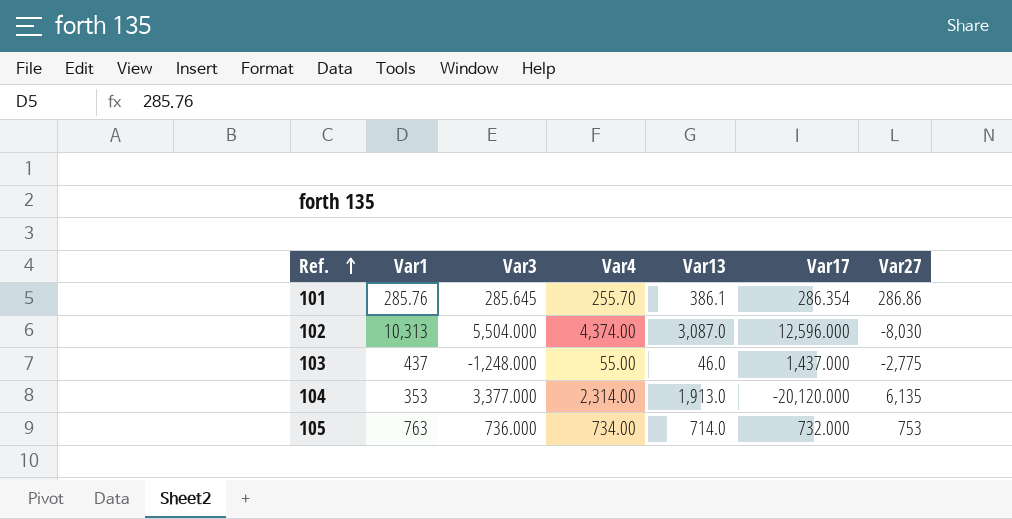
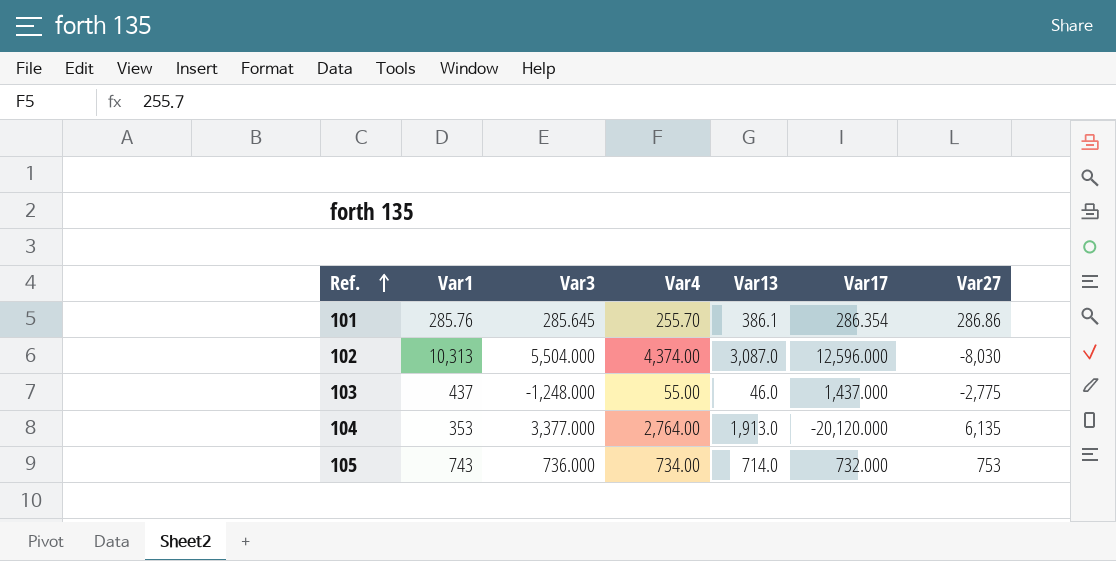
104 | Var4: 2,314.00 -> 2,764.00
105 | Var1: 763 -> 743

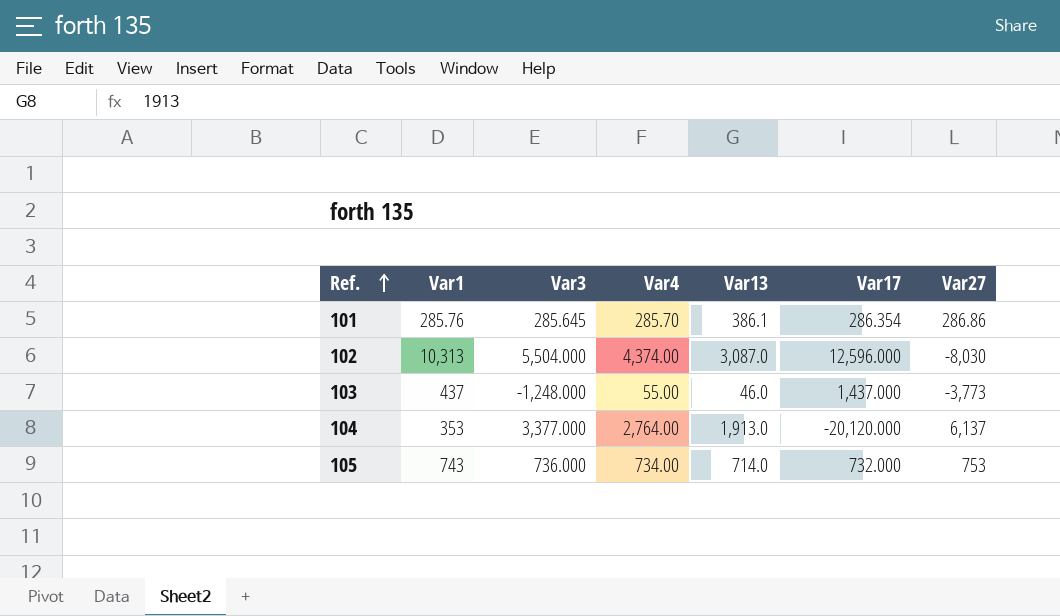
101 | Var4: 255.70 -> 285.70
103 | Var27: -2,775 -> -3,773
104 | Var27: 6,135 -> 6,137

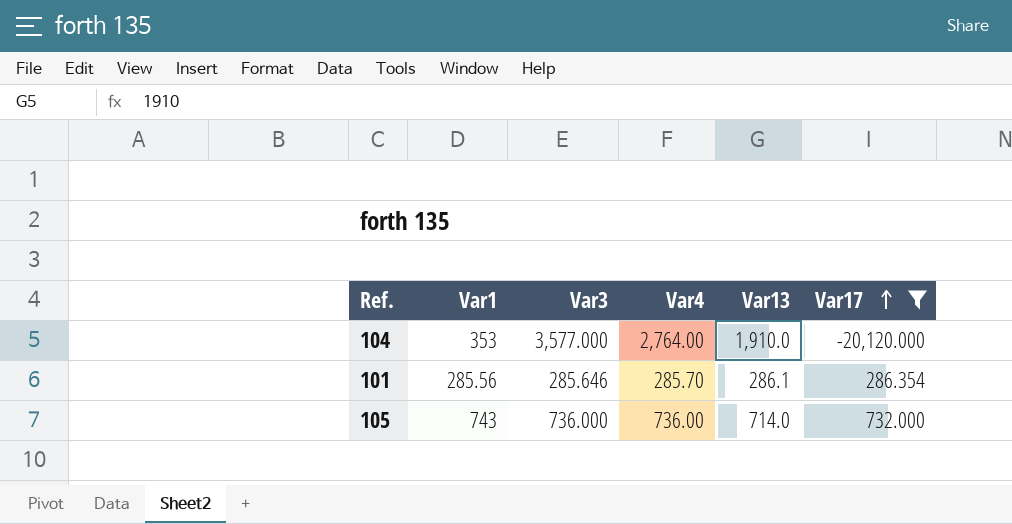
filter: none -> Var17 <= 732.000
row order: Ref. ascending -> Var17 ascending
column Var27 | position: 7 -> none
104 | Var3: 3,377.000 -> 3,577.000
104 | Var13: 1,913.0 -> 1,910.0
101 | Var1: 285.76 -> 285.56
101 | Var3: 285.645 -> 285.646
101 | Var13: 386.1 -> 286.1
105 | Var4: 734.00 -> 736.00

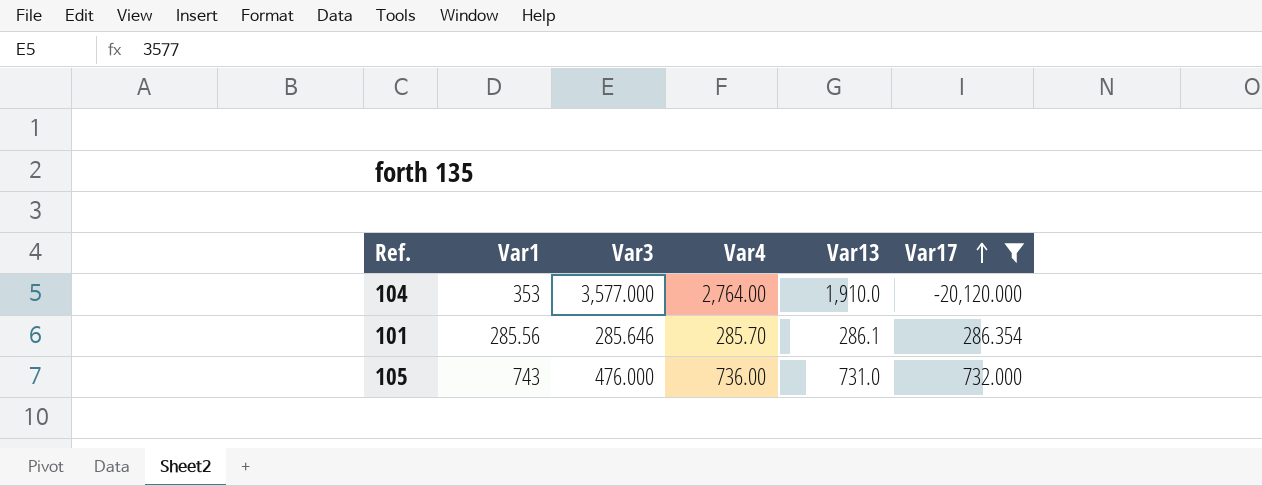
105 | Var3: 736.000 -> 476.000
105 | Var13: 714.0 -> 731.0

